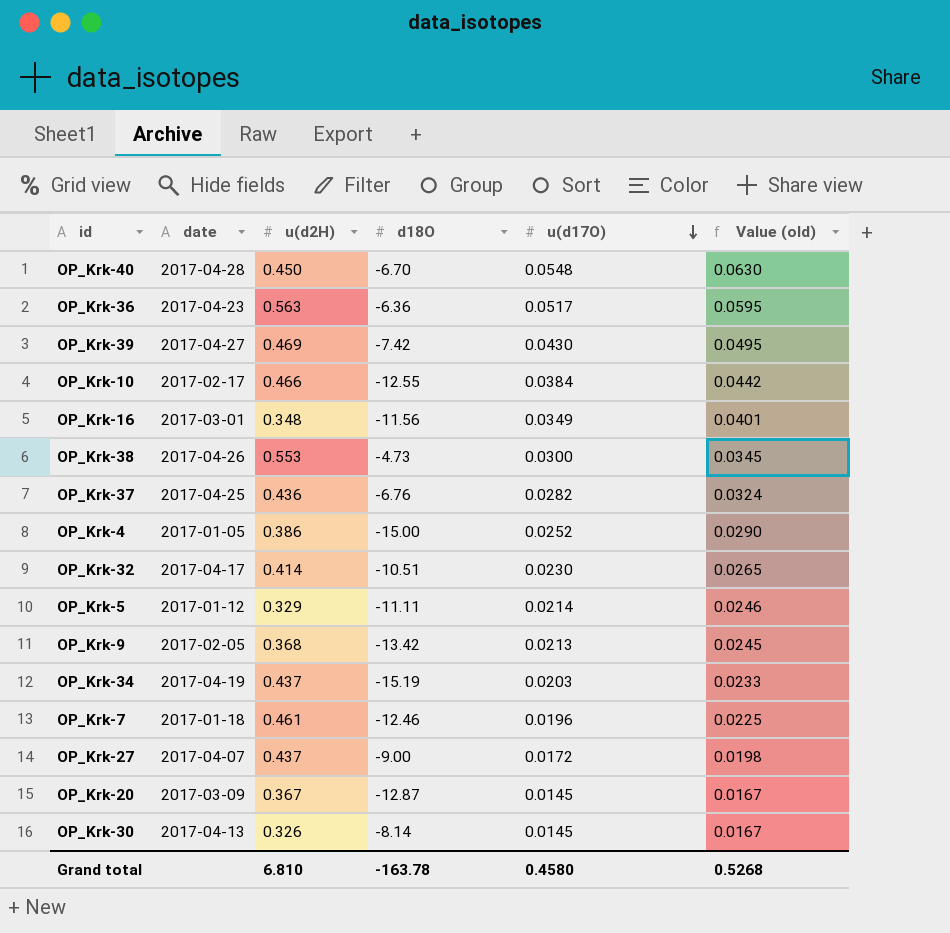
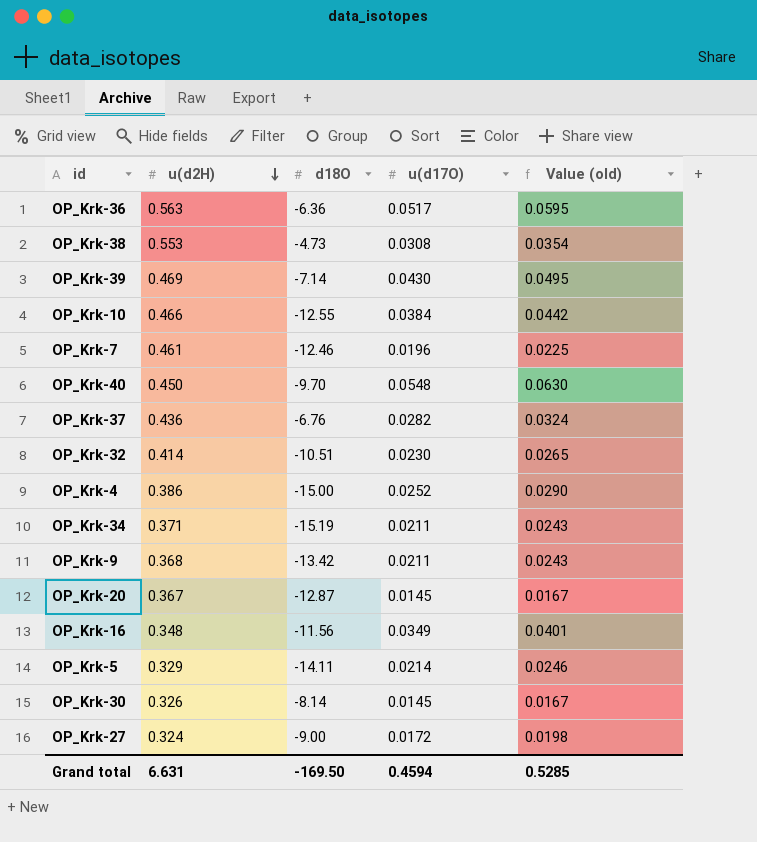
row order: u(d17O) descending -> u(d2H) descending
column date | position: 2 -> none
OP_Krk-38 | u(d17O): 0.0300 -> 0.0308
OP_Krk-38 | Value (old): 0.0345 -> 0.0354
OP_Krk-39 | d18O: -7.42 -> -7.14
OP_Krk-40 | d18O: -6.70 -> -9.70
OP_Krk-34 | u(d2H): 0.437 -> 0.371
OP_Krk-34 | u(d17O): 0.0203 -> 0.0211
OP_Krk-34 | Value (old): 0.0233 -> 0.0243
OP_Krk-9 | u(d17O): 0.0213 -> 0.0211
OP_Krk-9 | Value (old): 0.0245 -> 0.0243
OP_Krk-5 | d18O: -11.11 -> -14.11
OP_Krk-27 | u(d2H): 0.437 -> 0.324
Grand total | u(d2H): 6.810 -> 6.631
Grand total | d18O: -163.78 -> -169.50
Grand total | u(d17O): 0.4580 -> 0.4594
Grand total | Value (old): 0.5268 -> 0.5285

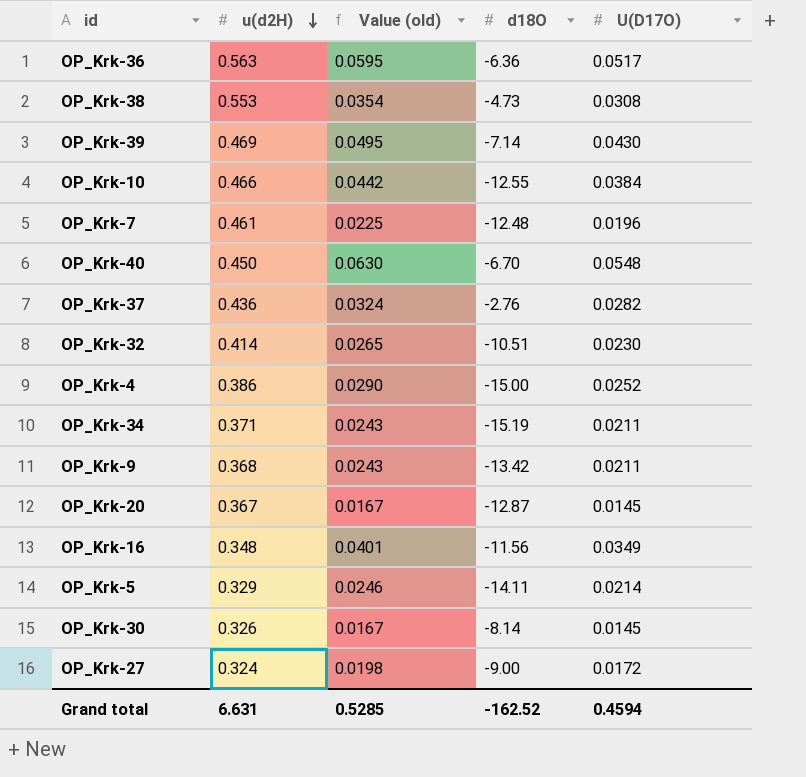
column Value (old) | position: 5 -> 3
column name: u(d17O) -> U(D17O)
OP_Krk-7 | d18O: -12.46 -> -12.48
OP_Krk-40 | d18O: -9.70 -> -6.70
OP_Krk-37 | d18O: -6.76 -> -2.76
Grand total | d18O: -169.50 -> -162.52

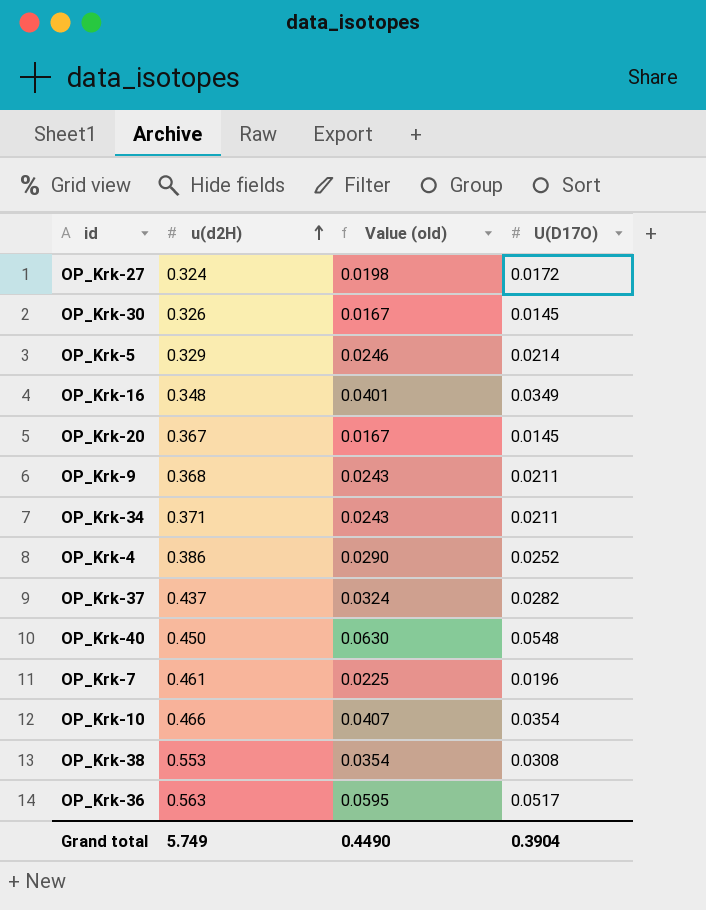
row order: u(d2H) descending -> u(d2H) ascending
column d18O | position: 4 -> none
row OP_Krk-39: 0.469 | 0.0495 | -7.14 | 0.0430 -> none
row OP_Krk-32: 0.414 | 0.0265 | -10.51 | 0.0230 -> none
OP_Krk-37 | u(d2H): 0.436 -> 0.437
OP_Krk-10 | Value (old): 0.0442 -> 0.0407
OP_Krk-10 | U(D17O): 0.0384 -> 0.0354
Grand total | u(d2H): 6.631 -> 5.749
Grand total | Value (old): 0.5285 -> 0.4490
Grand total | U(D17O): 0.4594 -> 0.3904

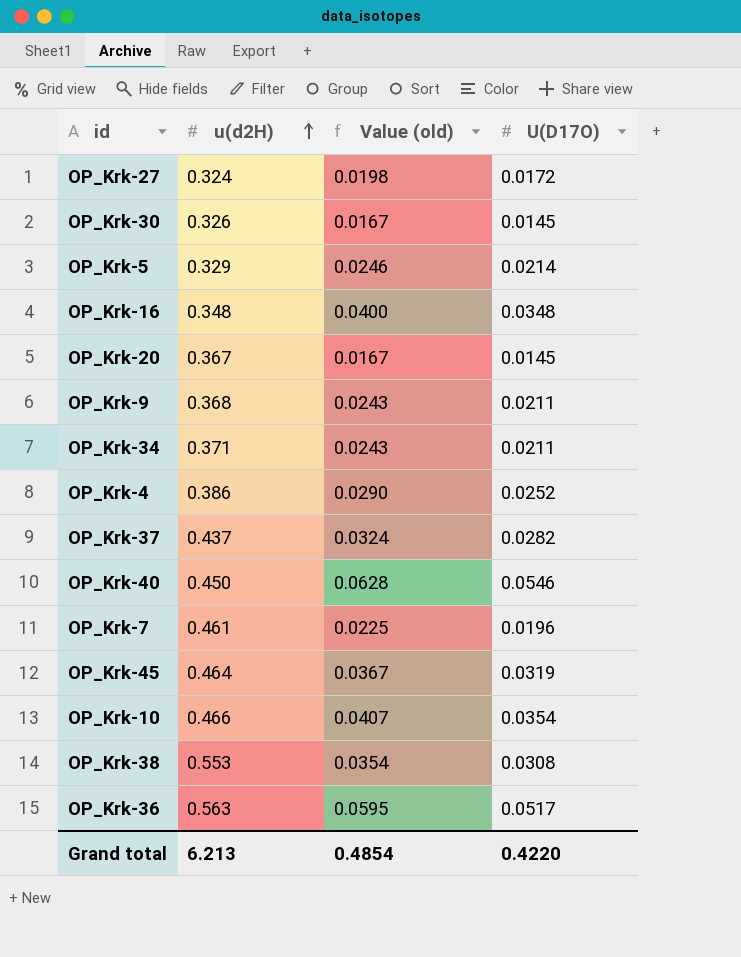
OP_Krk-16 | Value (old): 0.0401 -> 0.0400
OP_Krk-16 | U(D17O): 0.0349 -> 0.0348
OP_Krk-40 | Value (old): 0.0630 -> 0.0628
OP_Krk-40 | U(D17O): 0.0548 -> 0.0546
row OP_Krk-45: none -> 0.464 | 0.0367 | 0.0319
Grand total | u(d2H): 5.749 -> 6.213
Grand total | Value (old): 0.4490 -> 0.4854
Grand total | U(D17O): 0.3904 -> 0.4220

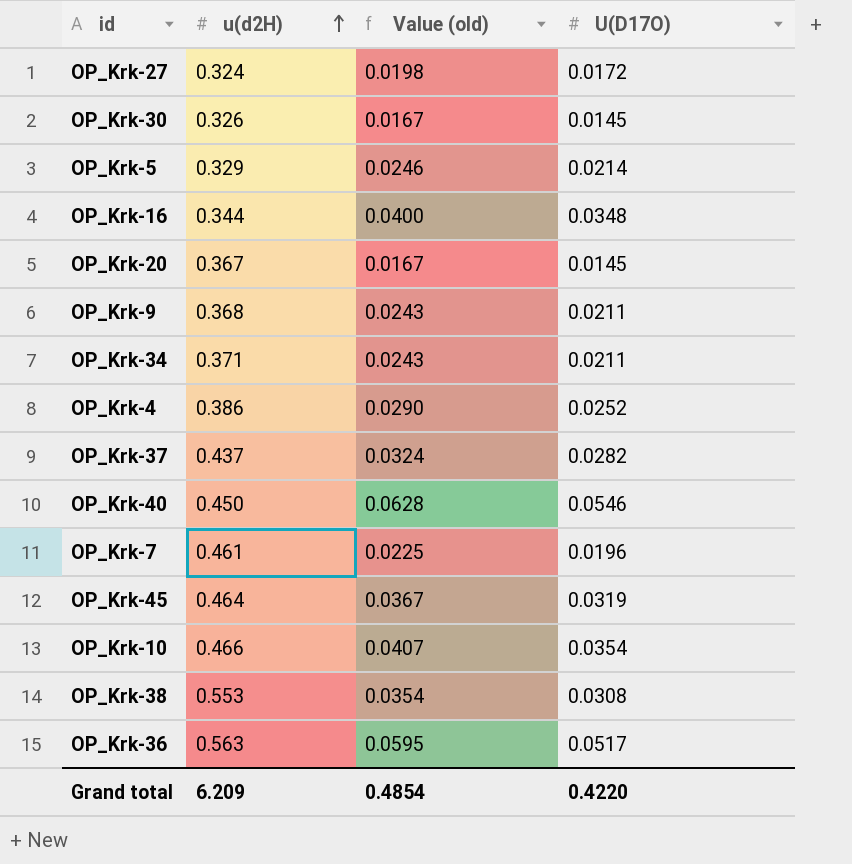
OP_Krk-16 | u(d2H): 0.348 -> 0.344
Grand total | u(d2H): 6.213 -> 6.209

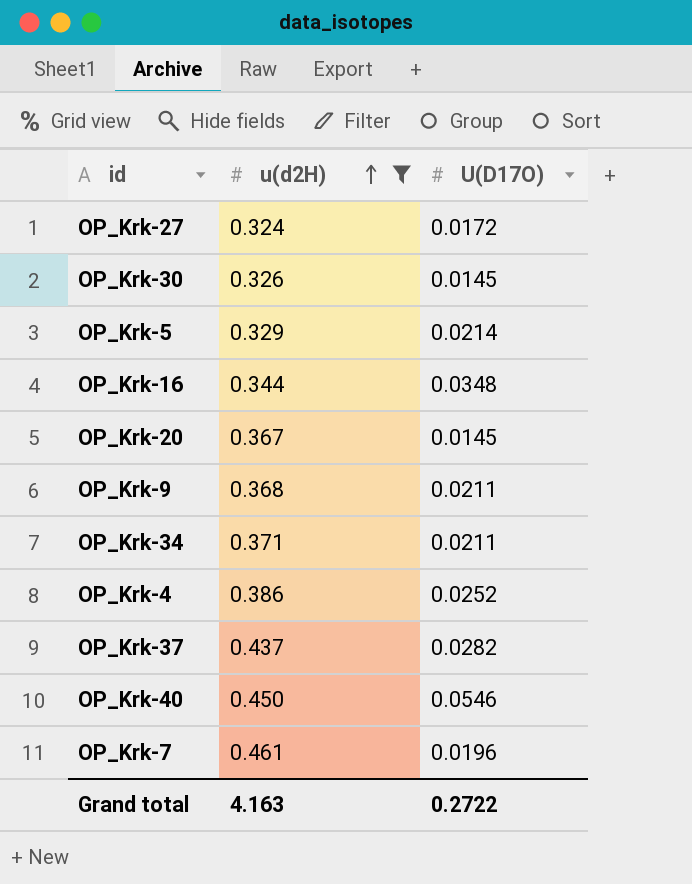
filter: none -> u(d2H) <= 0.461
column Value (old) | formula: [U(D17O)] * 1.15 -> none
Grand total | u(d2H): 6.209 -> 4.163
Grand total | U(D17O): 0.4220 -> 0.2722

